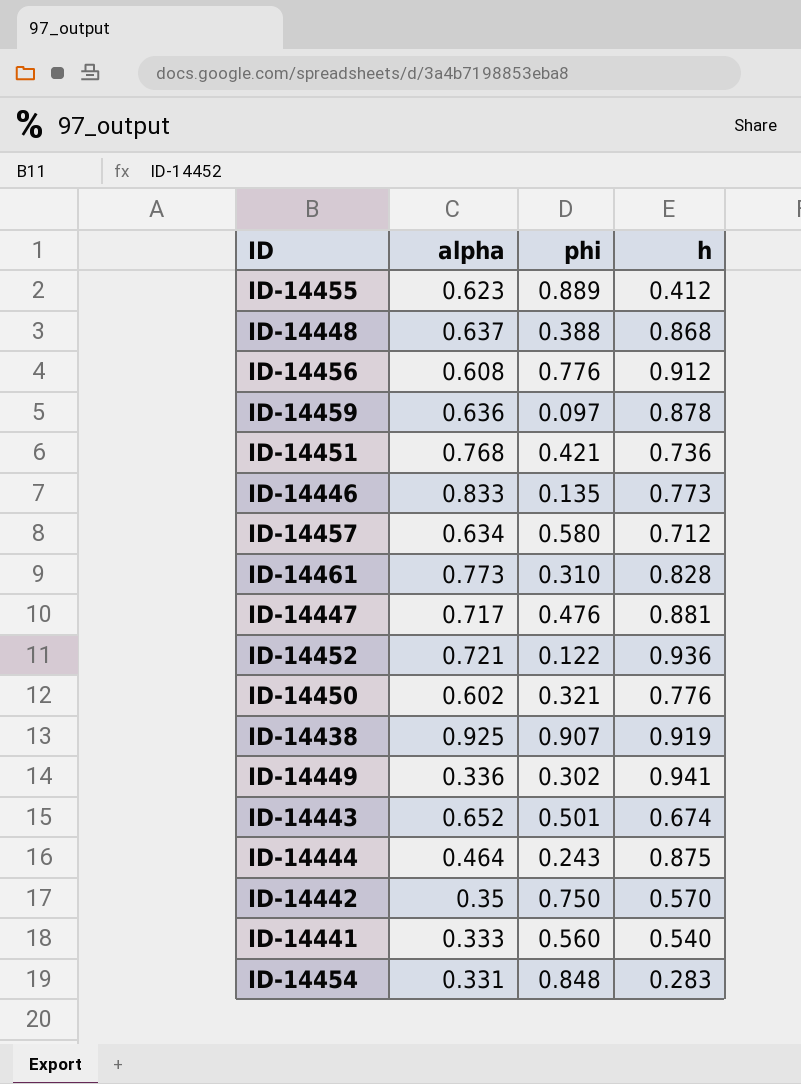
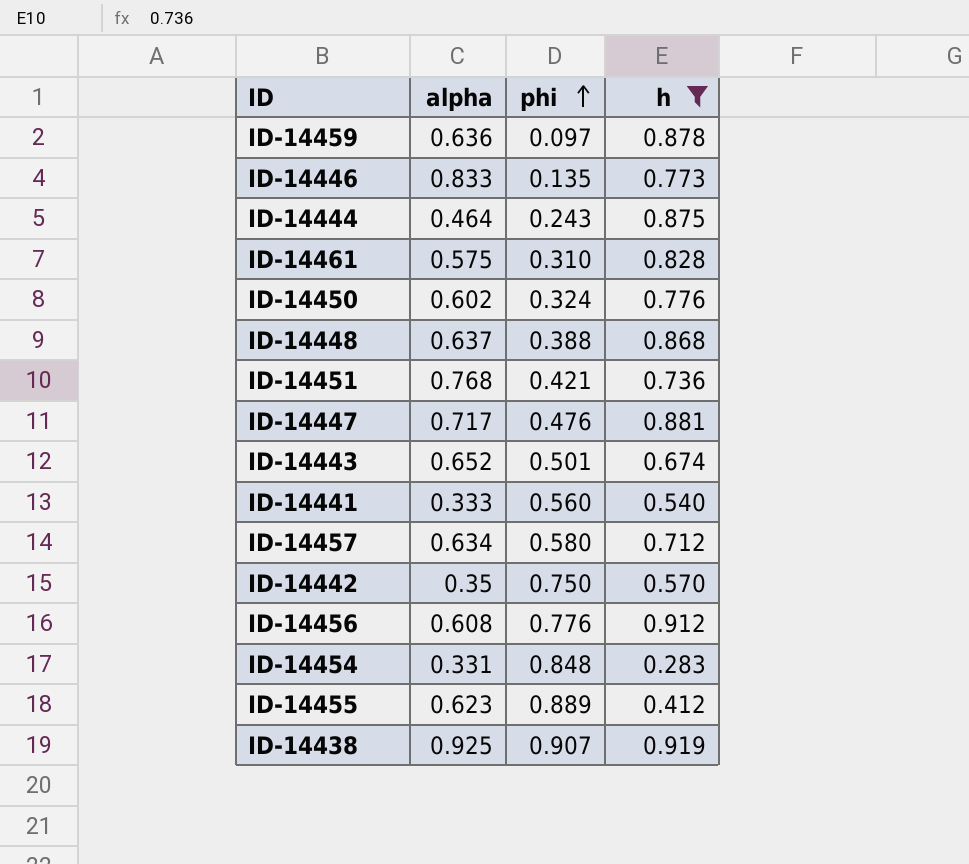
filter: none -> h <= 0.919
row order: none -> phi ascending
ID-14461 | alpha: 0.773 -> 0.575
ID-14450 | phi: 0.321 -> 0.324

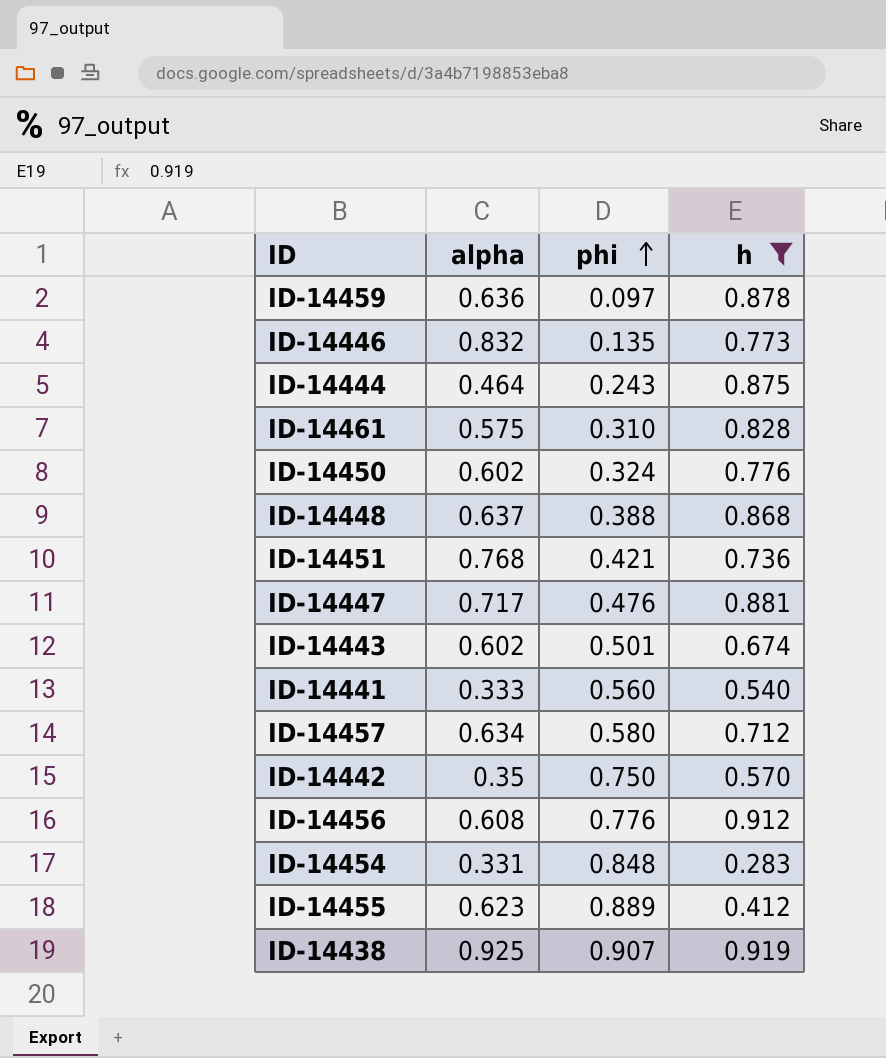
ID-14446 | alpha: 0.833 -> 0.832
ID-14443 | alpha: 0.652 -> 0.602

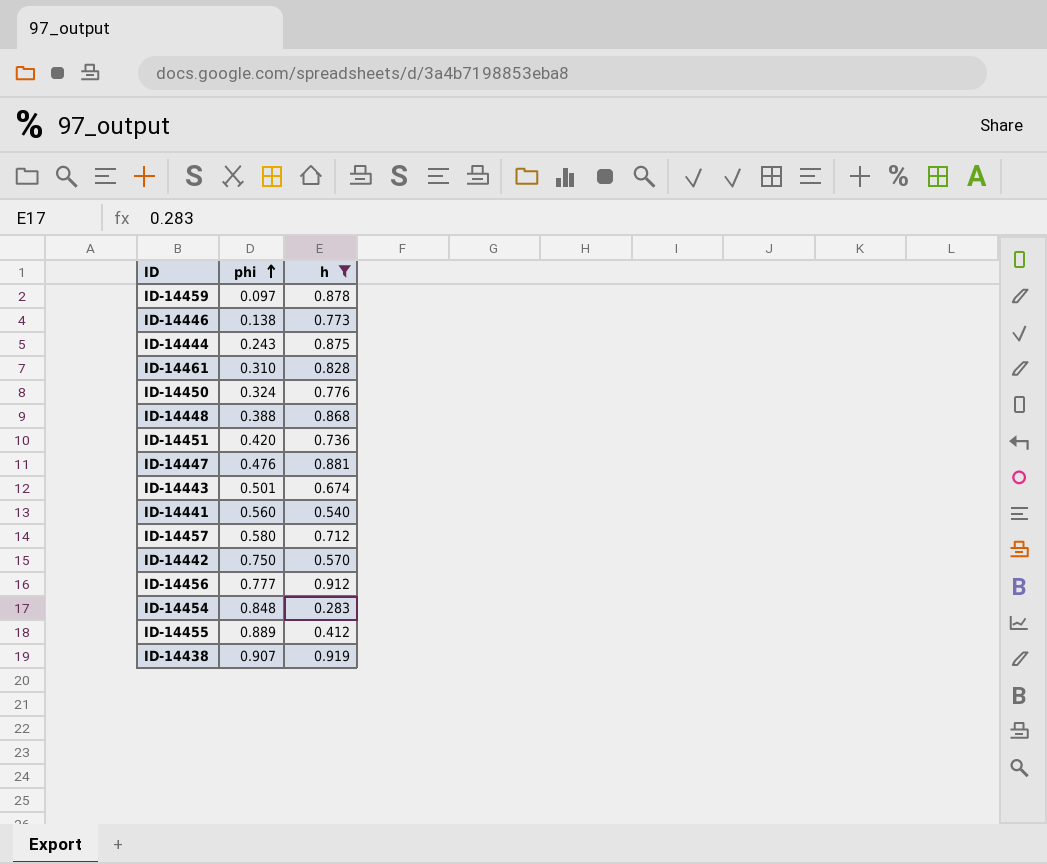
column alpha | position: 2 -> none
ID-14446 | phi: 0.135 -> 0.138
ID-14451 | phi: 0.421 -> 0.420
ID-14456 | phi: 0.776 -> 0.777

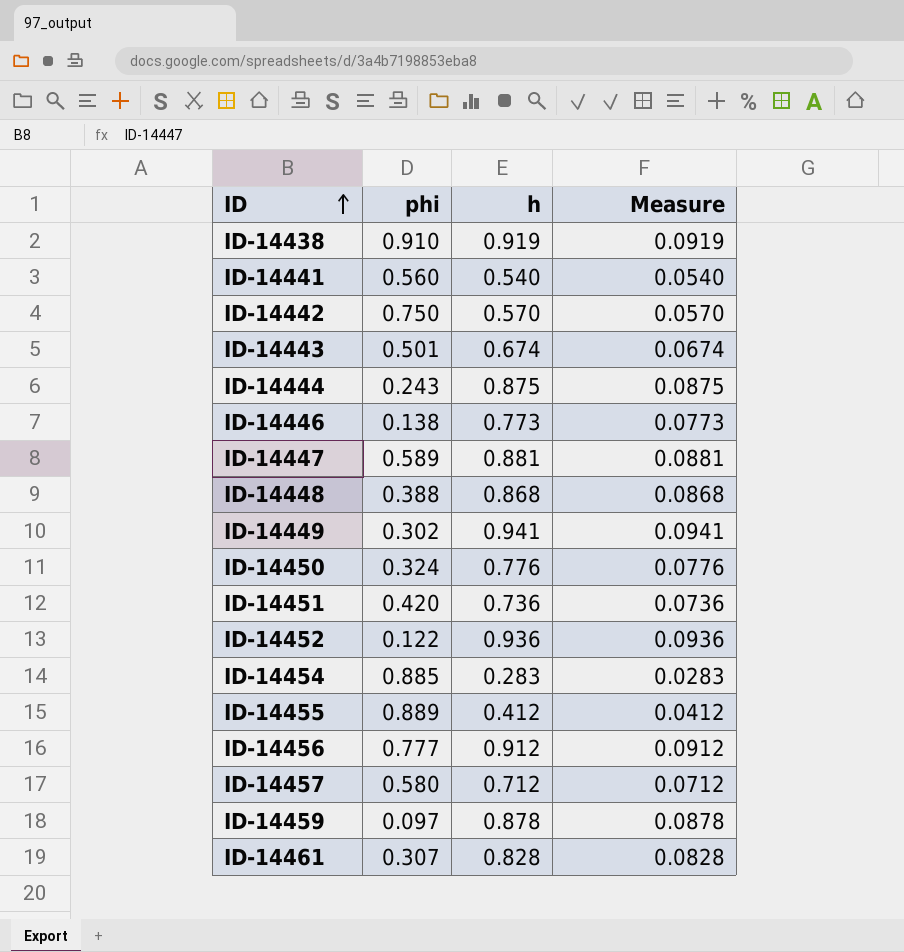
filter: h <= 0.919 -> none
row order: phi ascending -> ID ascending
column Measure | formula: none -> [h] * 0.1
ID-14438 | phi: 0.907 -> 0.910
ID-14447 | phi: 0.476 -> 0.589
ID-14454 | phi: 0.848 -> 0.885
ID-14461 | phi: 0.310 -> 0.307

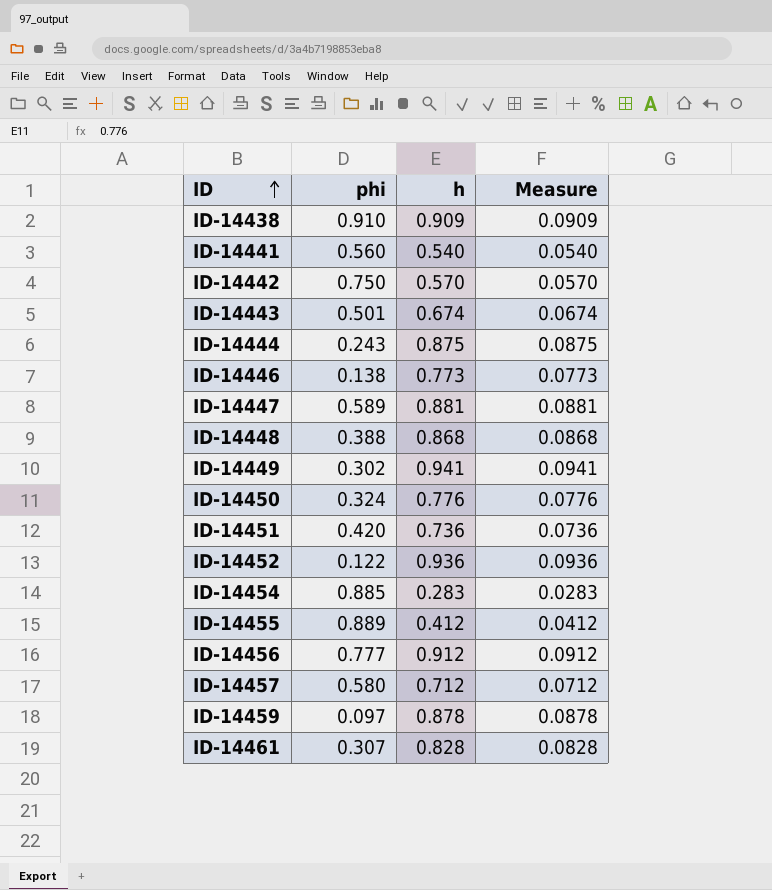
ID-14438 | h: 0.919 -> 0.909
ID-14438 | Measure: 0.0919 -> 0.0909

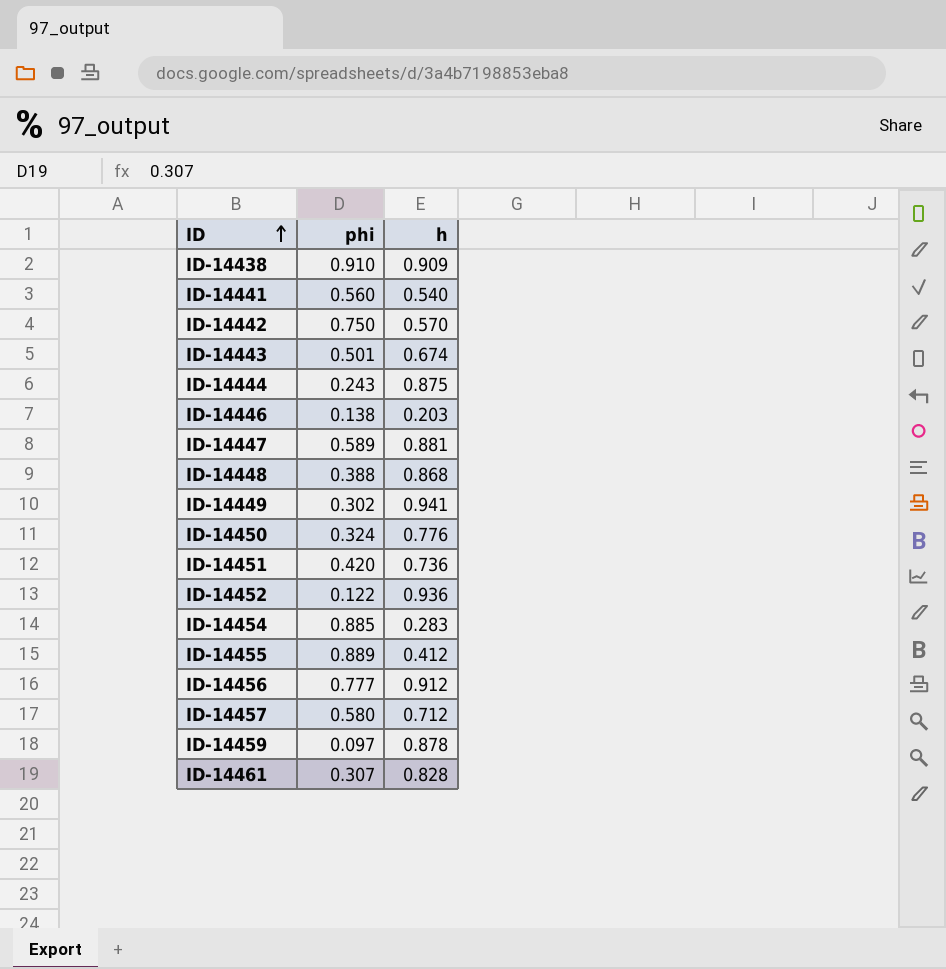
column Measure | formula: [h] * 0.1 -> none
ID-14446 | h: 0.773 -> 0.203

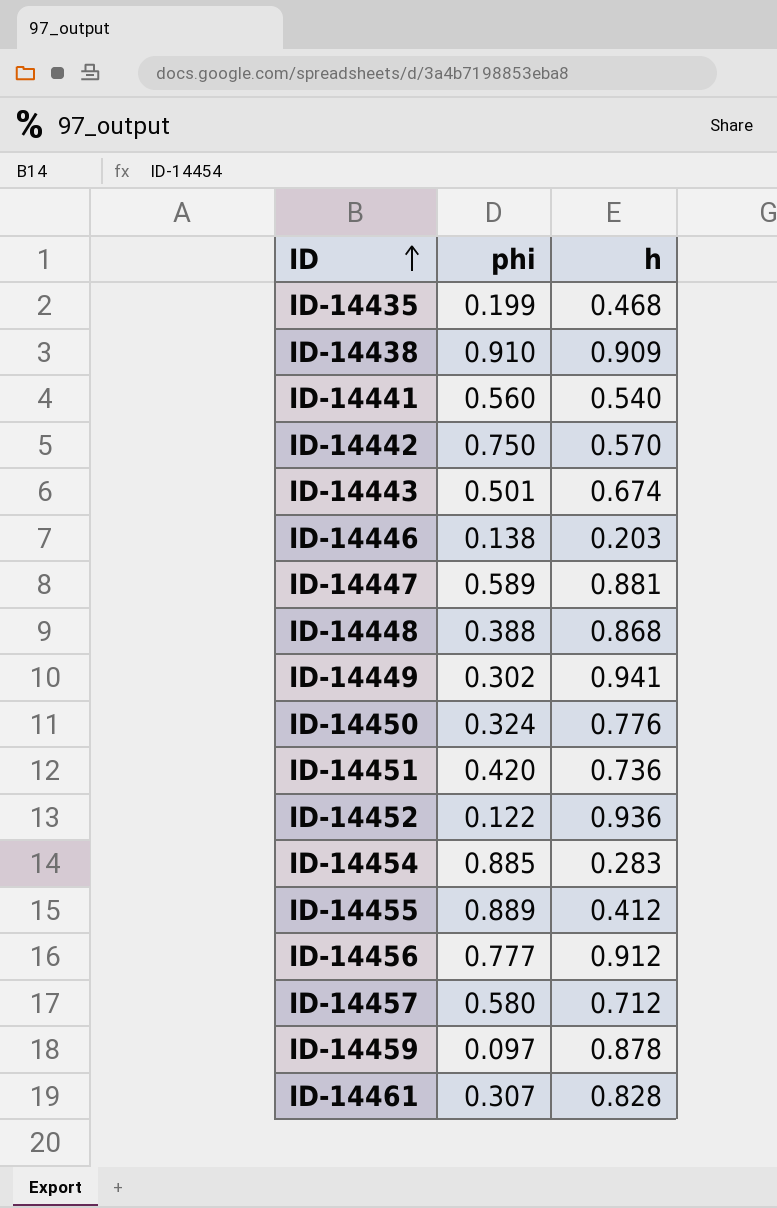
row ID-14444: 0.243 | 0.875 -> none
row ID-14435: none -> 0.199 | 0.468

